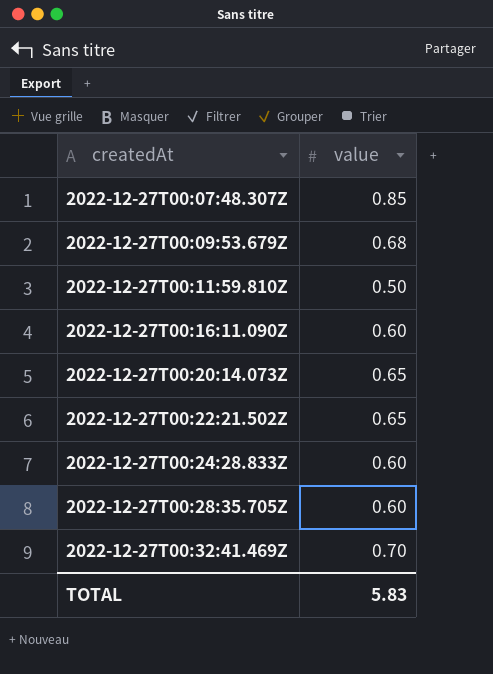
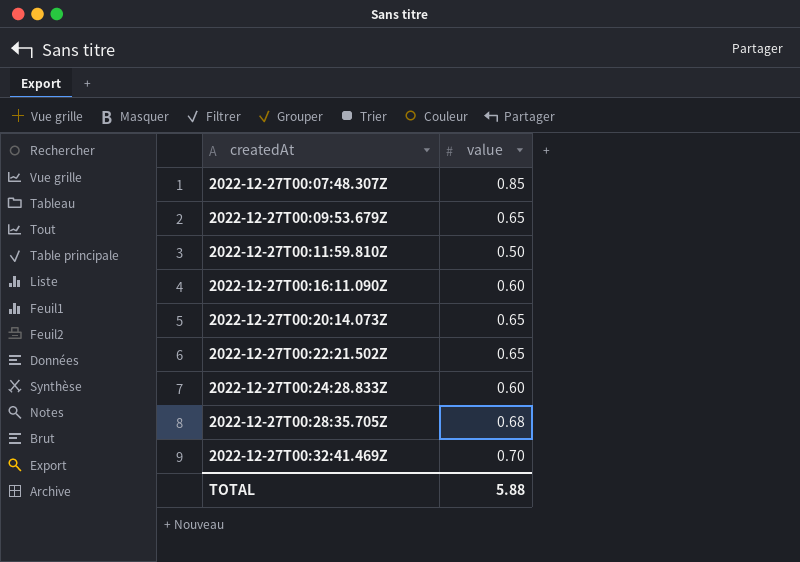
2022-12-27T00:09:53.679Z | value: 0.68 -> 0.65
2022-12-27T00:28:35.705Z | value: 0.60 -> 0.68
TOTAL | value: 5.83 -> 5.88

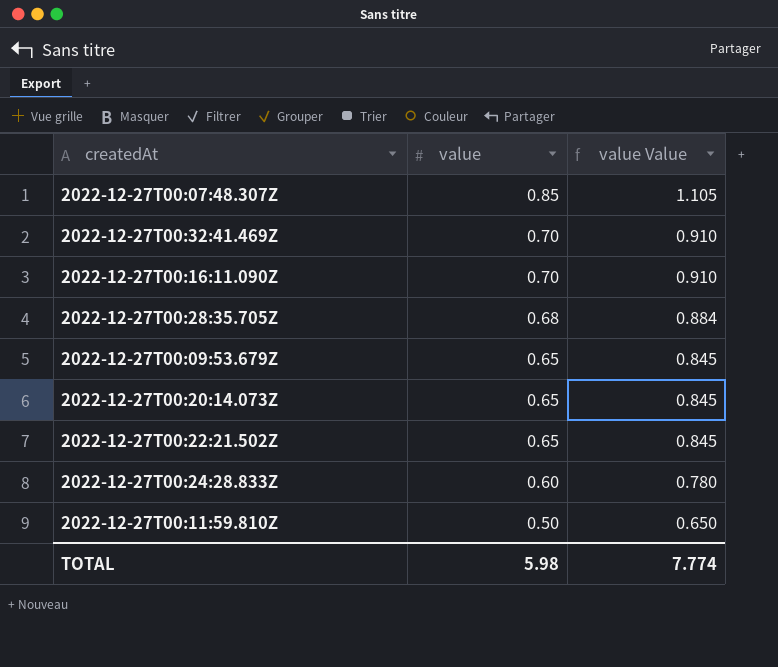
row order: createdAt ascending -> value descending
column value Value | formula: none -> [value] * 1.3
2022-12-27T00:16:11.090Z | value: 0.60 -> 0.70
TOTAL | value: 5.88 -> 5.98

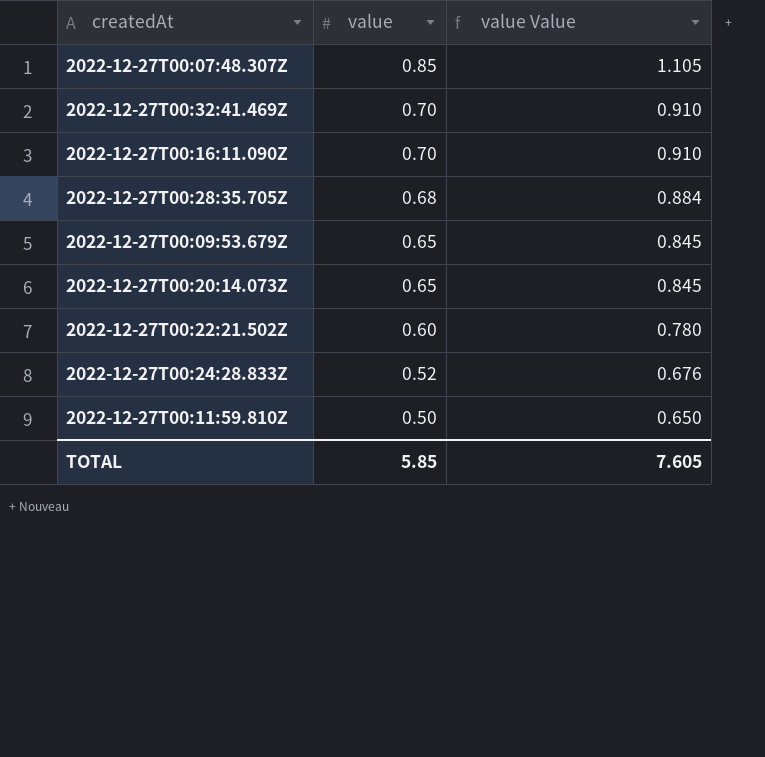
2022-12-27T00:22:21.502Z | value: 0.65 -> 0.60
2022-12-27T00:22:21.502Z | value Value: 0.845 -> 0.780
2022-12-27T00:24:28.833Z | value: 0.60 -> 0.52
2022-12-27T00:24:28.833Z | value Value: 0.780 -> 0.676
TOTAL | value: 5.98 -> 5.85
TOTAL | value Value: 7.774 -> 7.605

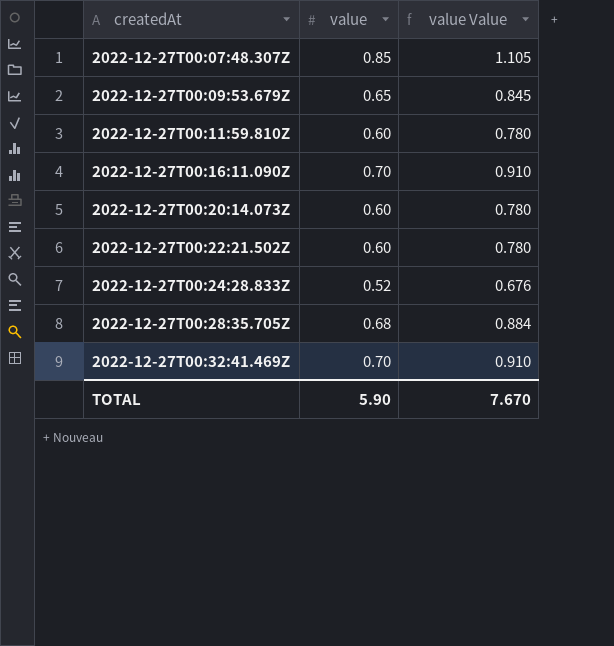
row order: value descending -> createdAt ascending
2022-12-27T00:11:59.810Z | value: 0.50 -> 0.60
2022-12-27T00:11:59.810Z | value Value: 0.650 -> 0.780
2022-12-27T00:20:14.073Z | value: 0.65 -> 0.60
2022-12-27T00:20:14.073Z | value Value: 0.845 -> 0.780
TOTAL | value: 5.85 -> 5.90
TOTAL | value Value: 7.605 -> 7.670

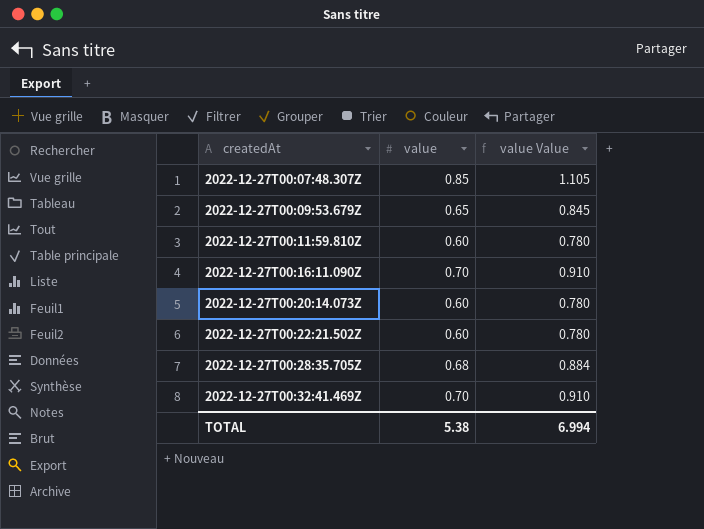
row 2022-12-27T00:24:28.833Z: 0.52 | 0.676 -> none
TOTAL | value: 5.90 -> 5.38
TOTAL | value Value: 7.670 -> 6.994

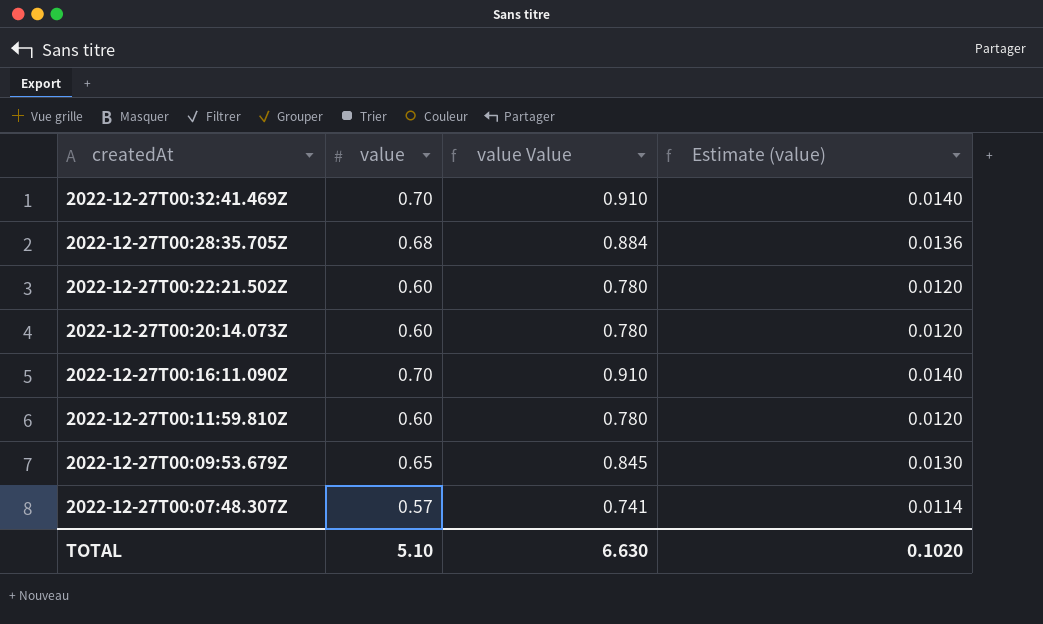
row order: createdAt ascending -> createdAt descending
column Estimate (value) | formula: none -> [value] * 0.02
2022-12-27T00:07:48.307Z | value: 0.85 -> 0.57
2022-12-27T00:07:48.307Z | value Value: 1.105 -> 0.741
TOTAL | value: 5.38 -> 5.10
TOTAL | value Value: 6.994 -> 6.630

